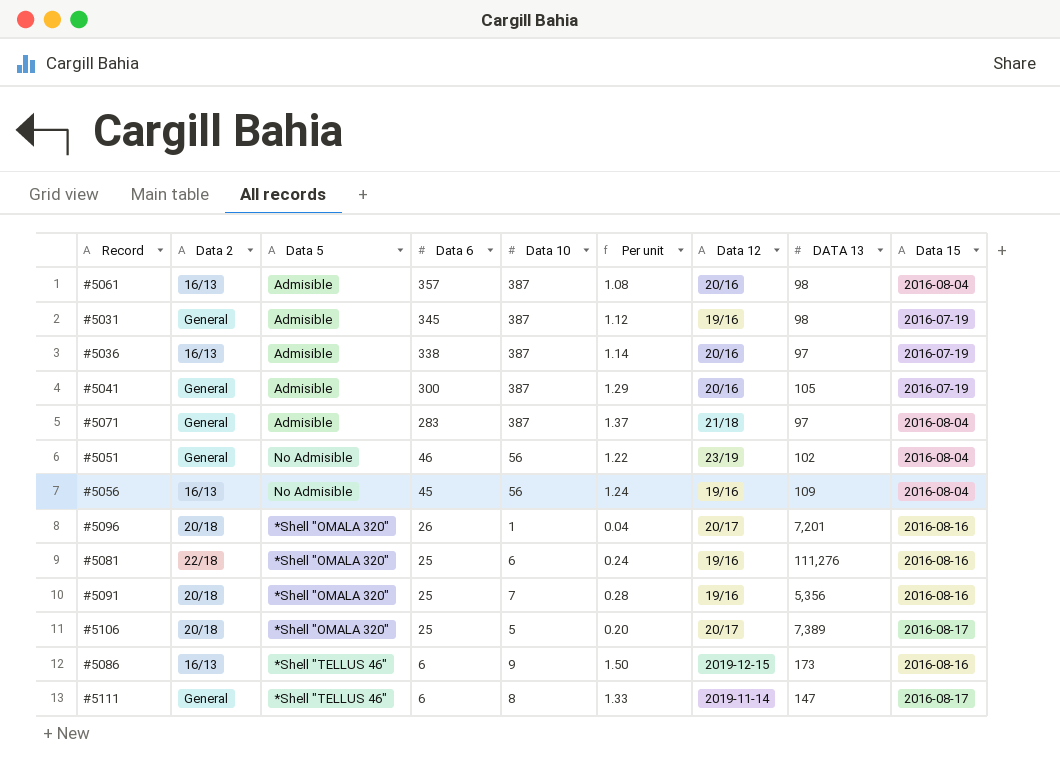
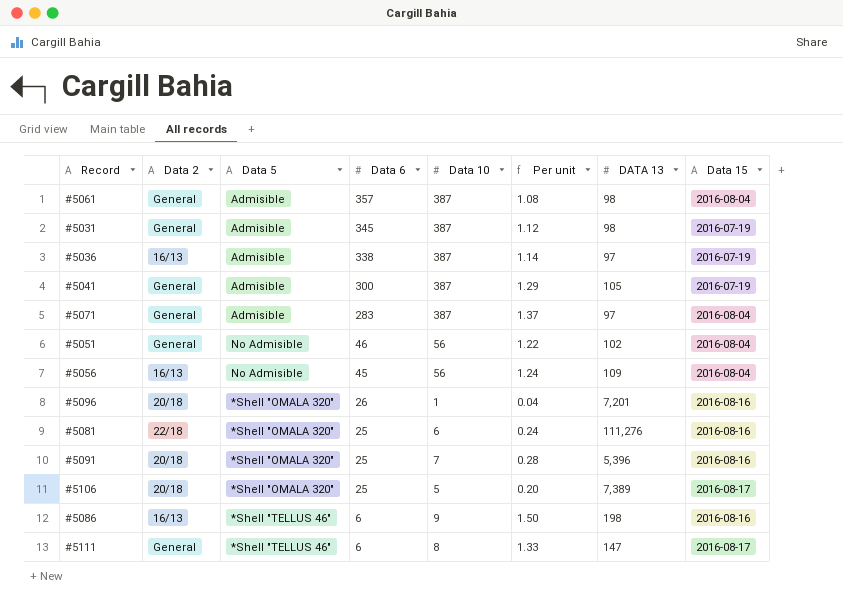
column Data 12 | position: 7 -> none
#5061 | Data 2: 16/13 -> General
#5091 | DATA 13: 5,356 -> 5,396
#5086 | DATA 13: 173 -> 198

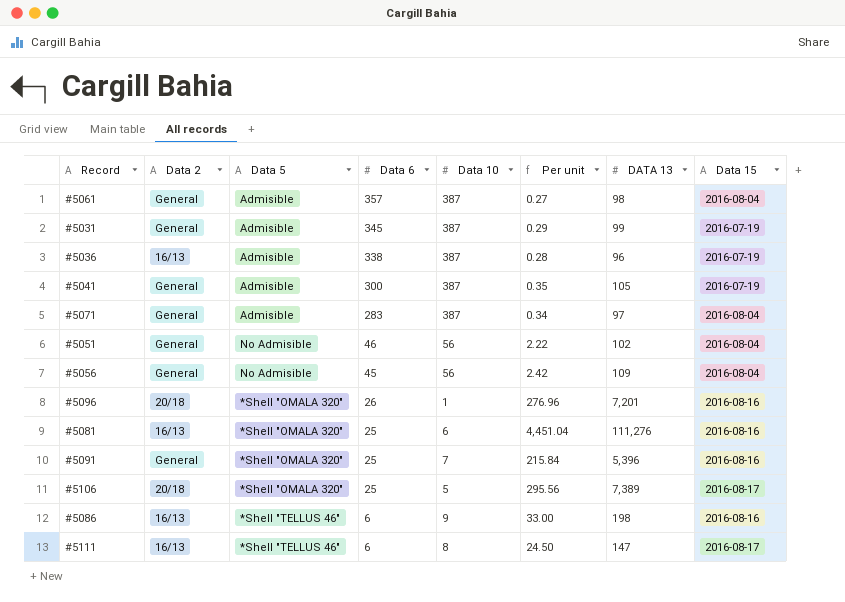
column Per unit | formula: [Data 10] / [Data 6] -> [DATA 13] / [Data 6]
#5031 | DATA 13: 98 -> 99
#5036 | DATA 13: 97 -> 96
#5056 | Data 2: 16/13 -> General
#5081 | Data 2: 22/18 -> 16/13
#5091 | Data 2: 20/18 -> General
#5111 | Data 2: General -> 16/13

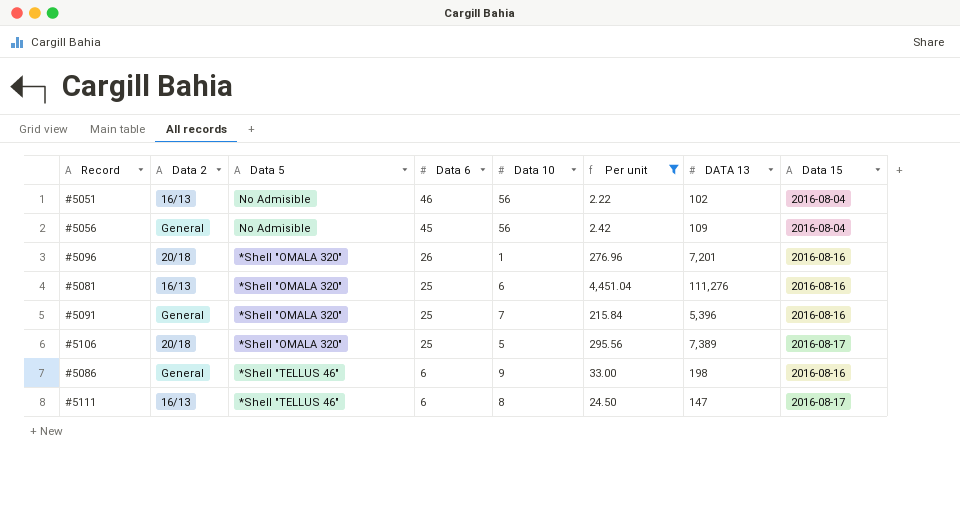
filter: none -> Per unit >= 2.22
#5051 | Data 2: General -> 16/13
#5086 | Data 2: 16/13 -> General

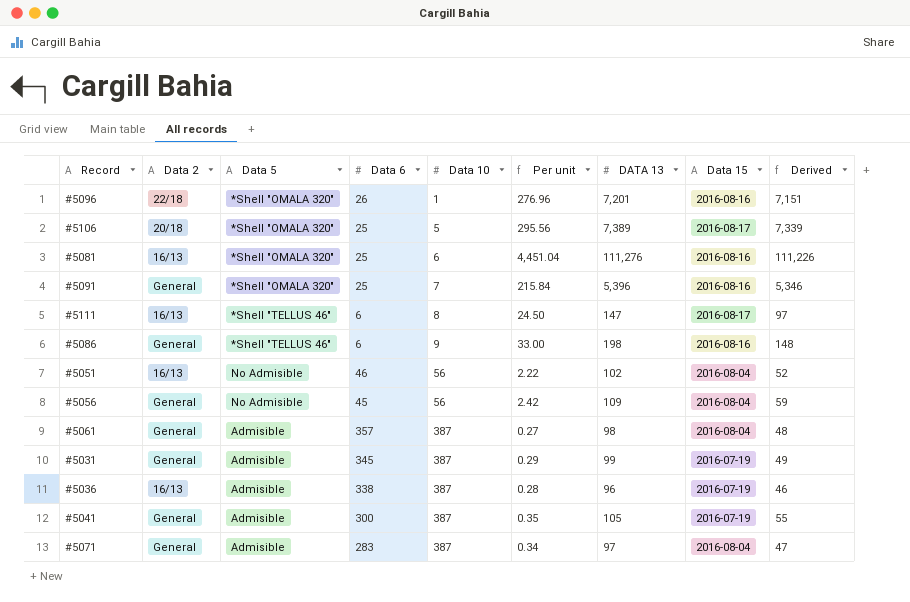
filter: Per unit >= 2.22 -> none
row order: Data 6 descending -> Data 10 ascending
column Derived | formula: none -> [DATA 13] - 50
#5096 | Data 2: 20/18 -> 22/18

